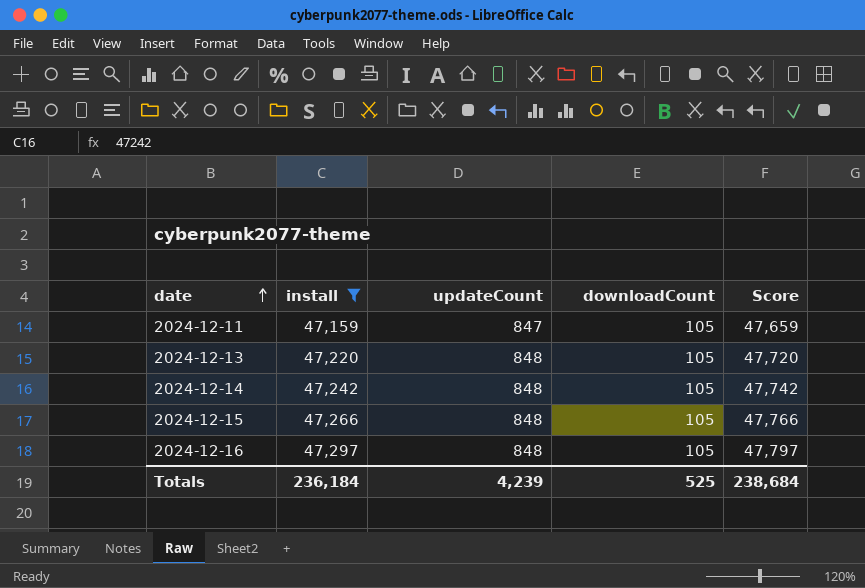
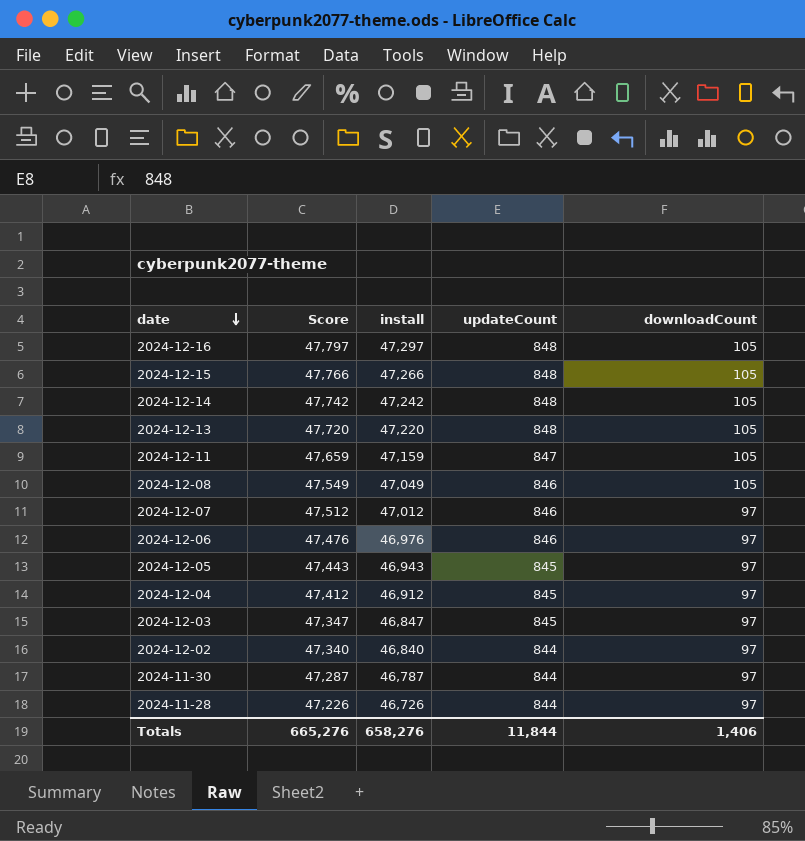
filter: install >= 47,159 -> none
row order: date ascending -> date descending
column Score | position: 5 -> 2
Totals | Score: 238,684 -> 665,276
Totals | install: 236,184 -> 658,276
Totals | updateCount: 4,239 -> 11,844
Totals | downloadCount: 525 -> 1,406

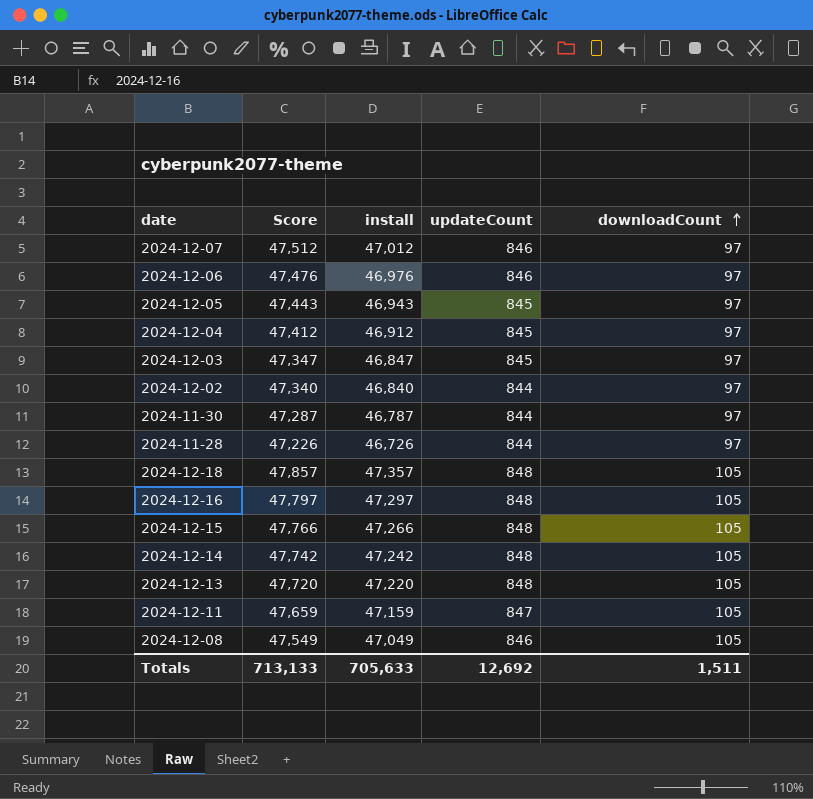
row order: date descending -> downloadCount ascending
row 2024-12-18: none -> 47,857 | 47,357 | 848 | 105
Totals | Score: 665,276 -> 713,133
Totals | install: 658,276 -> 705,633
Totals | updateCount: 11,844 -> 12,692
Totals | downloadCount: 1,406 -> 1,511

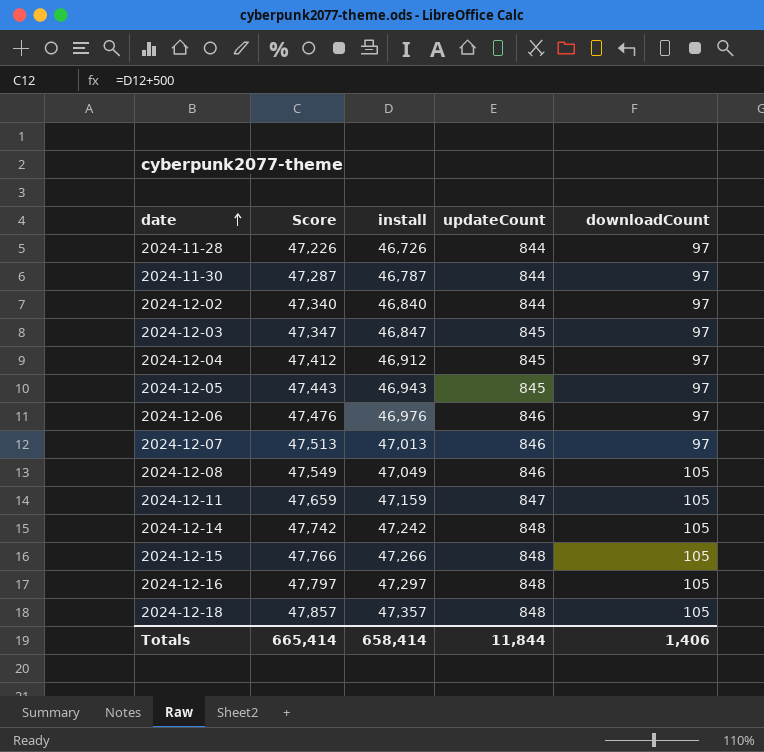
row order: downloadCount ascending -> date ascending
row 2024-12-13: 47,720 | 47,220 | 848 | 105 -> none
2024-12-07 | Score: 47,512 -> 47,513
2024-12-07 | install: 47,012 -> 47,013
Totals | Score: 713,133 -> 665,414
Totals | install: 705,633 -> 658,414
Totals | updateCount: 12,692 -> 11,844
Totals | downloadCount: 1,511 -> 1,406

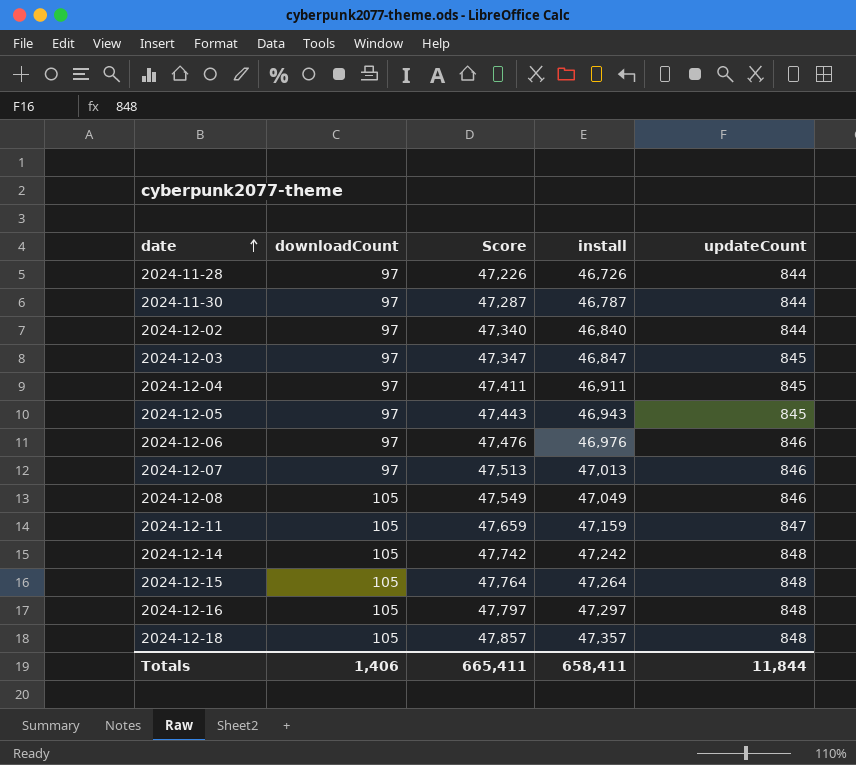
column downloadCount | position: 5 -> 2
2024-12-04 | Score: 47,412 -> 47,411
2024-12-04 | install: 46,912 -> 46,911
2024-12-15 | Score: 47,766 -> 47,764
2024-12-15 | install: 47,266 -> 47,264
Totals | Score: 665,414 -> 665,411
Totals | install: 658,414 -> 658,411

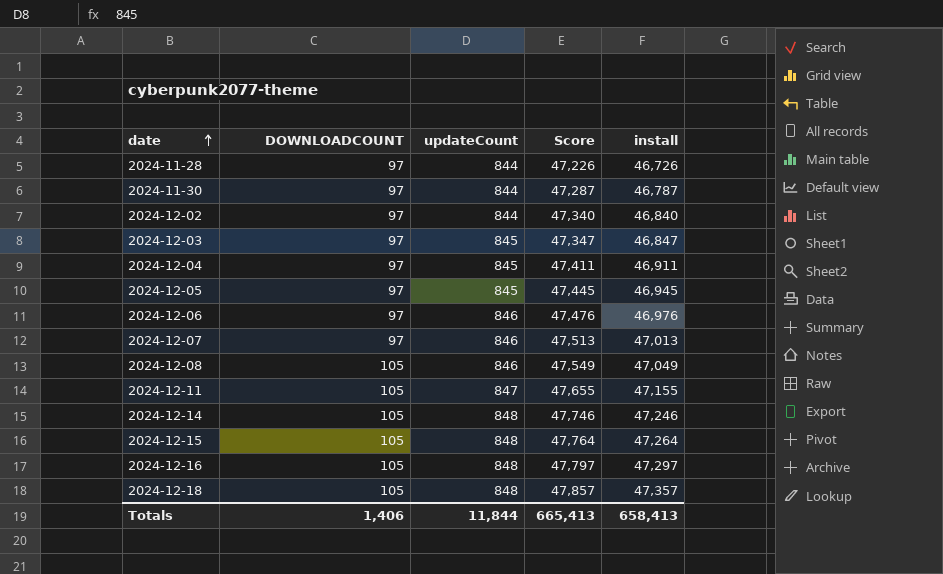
column name: downloadCount -> DOWNLOADCOUNT
column updateCount | position: 5 -> 3
2024-12-05 | Score: 47,443 -> 47,445
2024-12-05 | install: 46,943 -> 46,945
2024-12-11 | Score: 47,659 -> 47,655
2024-12-11 | install: 47,159 -> 47,155
2024-12-14 | Score: 47,742 -> 47,746
2024-12-14 | install: 47,242 -> 47,246
Totals | Score: 665,411 -> 665,413
Totals | install: 658,411 -> 658,413

